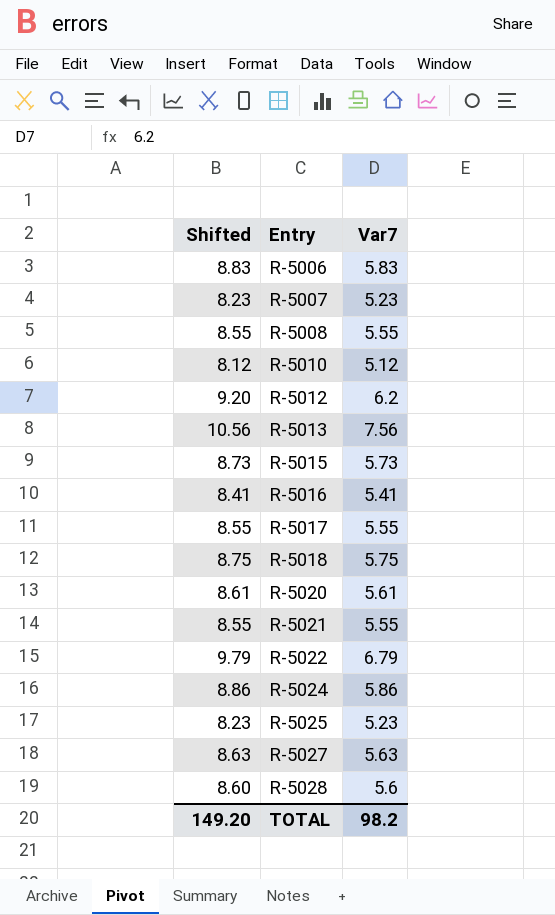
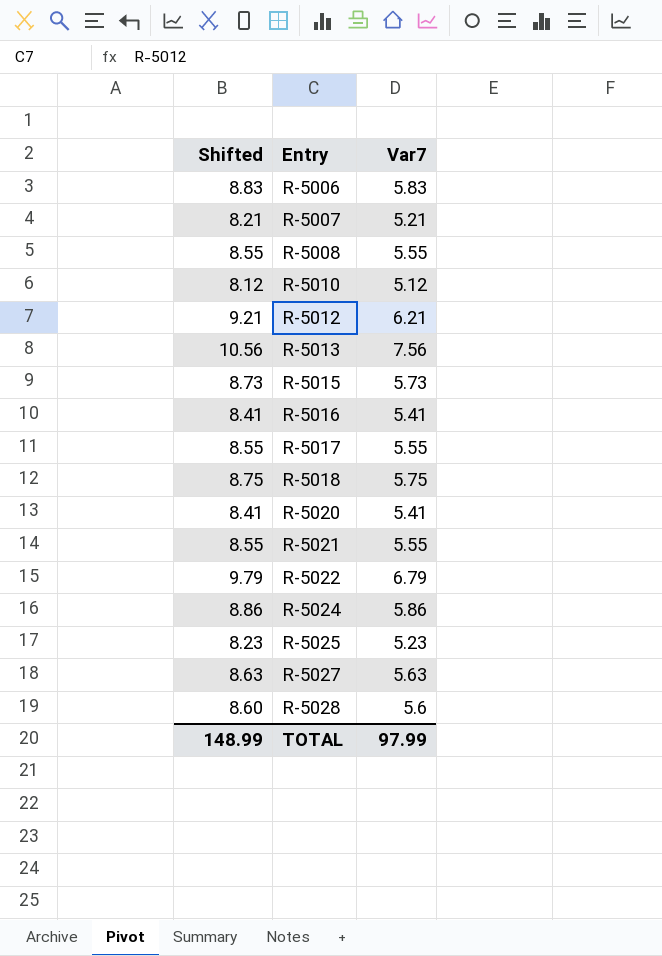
R-5007 | Shifted: 8.23 -> 8.21
R-5007 | Var7: 5.23 -> 5.21
R-5012 | Shifted: 9.20 -> 9.21
R-5012 | Var7: 6.2 -> 6.21
R-5020 | Shifted: 8.61 -> 8.41
R-5020 | Var7: 5.61 -> 5.41
TOTAL | Shifted: 149.20 -> 148.99
TOTAL | Var7: 98.2 -> 97.99

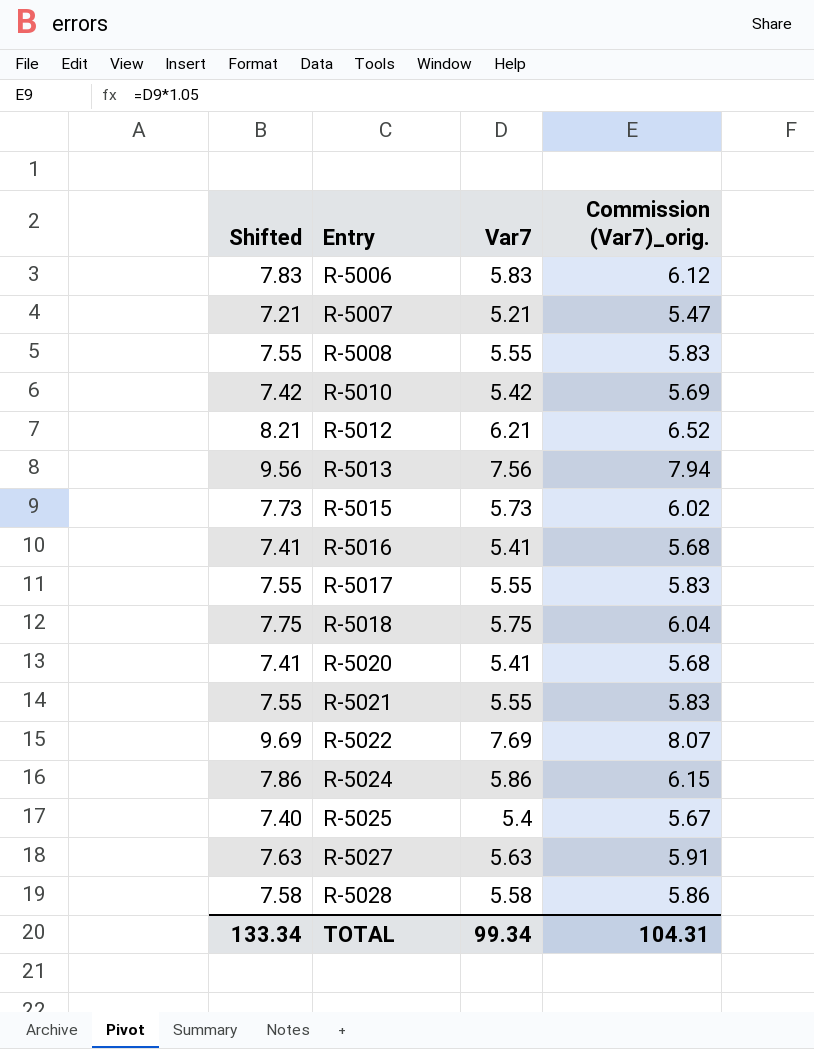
column Shifted | formula: [Var7] + 3 -> [Var7] + 2
column Commission (Var7)_orig. | formula: none -> [Var7] * 1.05
R-5010 | Var7: 5.12 -> 5.42
R-5022 | Var7: 6.79 -> 7.69
R-5025 | Var7: 5.23 -> 5.4
R-5028 | Var7: 5.6 -> 5.58
TOTAL | Shifted: 148.99 -> 133.34
TOTAL | Var7: 97.99 -> 99.34

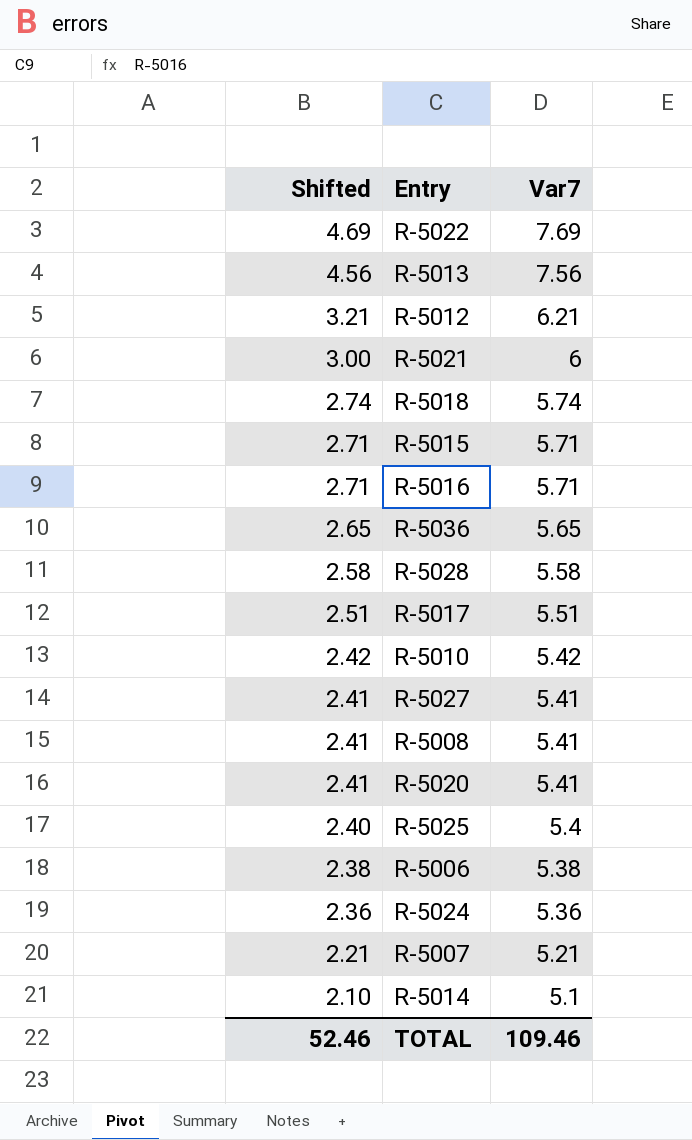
row order: Entry ascending -> Shifted descending
column Commission (Var7)_orig. | formula: [Var7] * 1.05 -> none
column Shifted | formula: [Var7] + 2 -> [Var7] - 3
R-5021 | Var7: 5.55 -> 6
R-5018 | Var7: 5.75 -> 5.74
R-5015 | Var7: 5.73 -> 5.71
R-5016 | Var7: 5.41 -> 5.71
row R-5036: none -> 2.65 | 5.65
R-5017 | Var7: 5.55 -> 5.51
R-5027 | Var7: 5.63 -> 5.41
R-5008 | Var7: 5.55 -> 5.41
R-5006 | Var7: 5.83 -> 5.38
R-5024 | Var7: 5.86 -> 5.36
row R-5014: none -> 2.10 | 5.1
TOTAL | Shifted: 133.34 -> 52.46
TOTAL | Var7: 99.34 -> 109.46

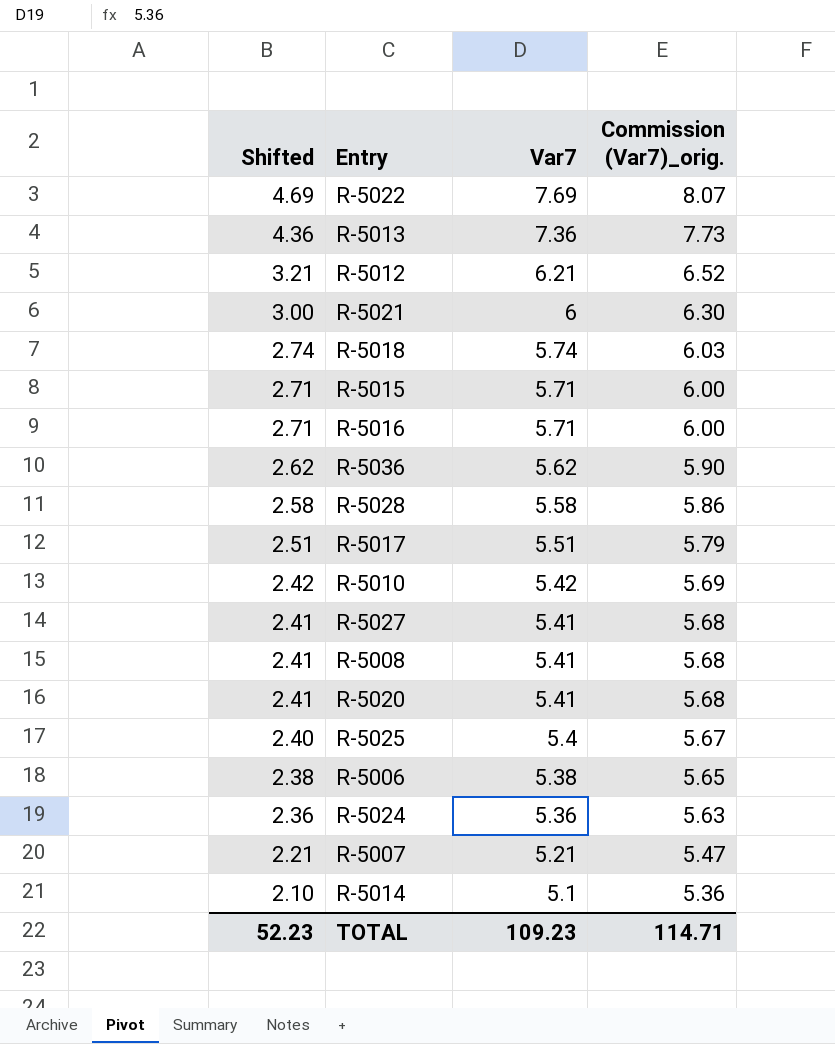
column Commission (Var7)_orig. | formula: none -> [Var7] * 1.05
R-5013 | Shifted: 4.56 -> 4.36
R-5013 | Var7: 7.56 -> 7.36
R-5036 | Shifted: 2.65 -> 2.62
R-5036 | Var7: 5.65 -> 5.62
TOTAL | Shifted: 52.46 -> 52.23
TOTAL | Var7: 109.46 -> 109.23

